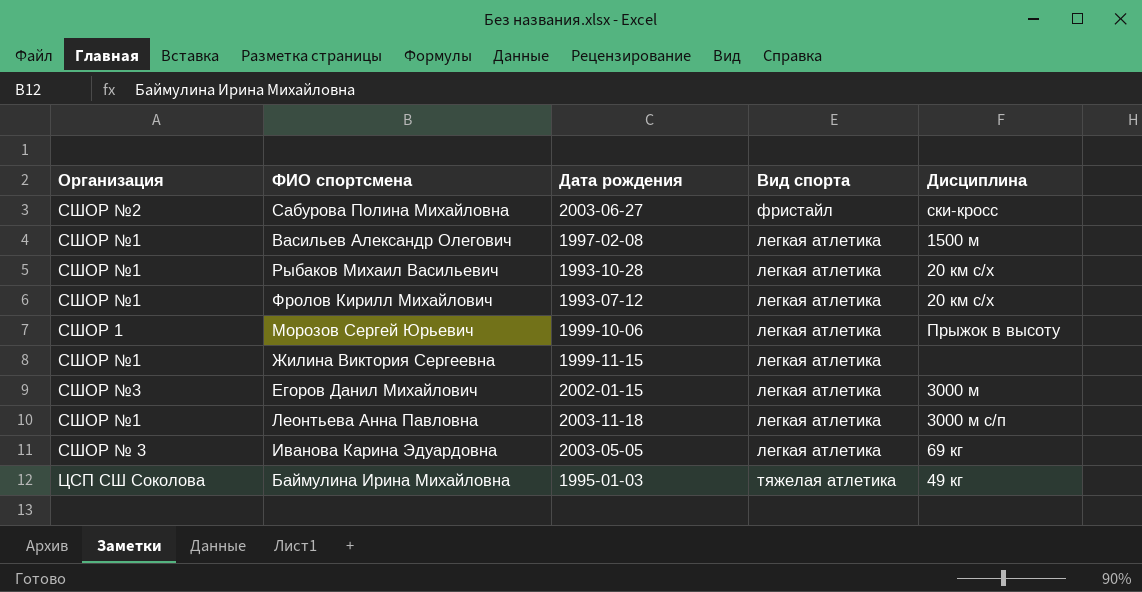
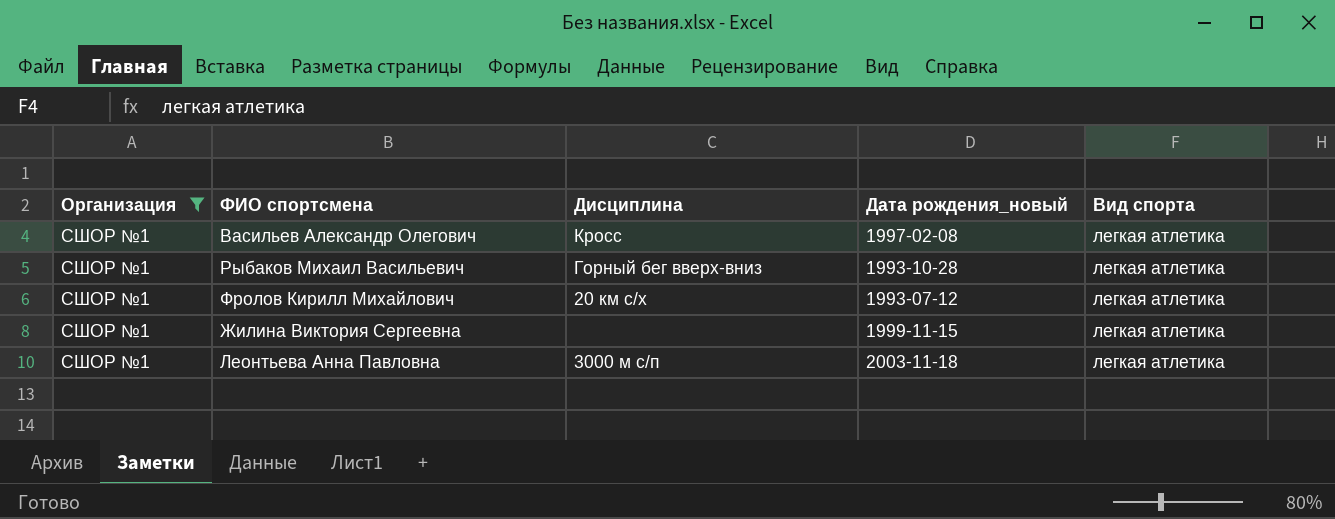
filter: none -> Организация = СШОР №1
column Дисциплина | position: 5 -> 3
column name: Дата рождения -> Дата рождения_новый
Васильев Александр Олегович | Дисциплина: 1500 м -> Кросс
Рыбаков Михаил Васильевич | Дисциплина: 20 км с/х -> Горный бег вверх-вниз

